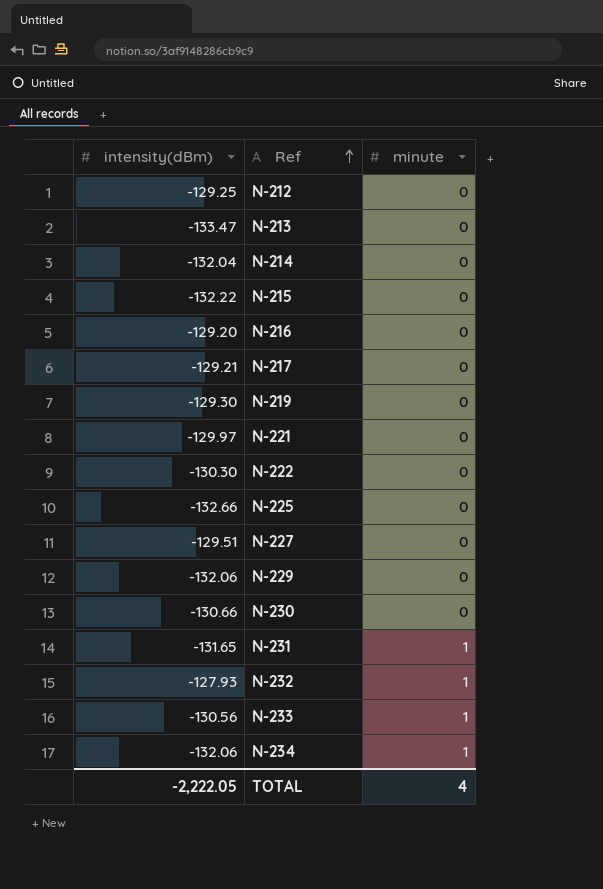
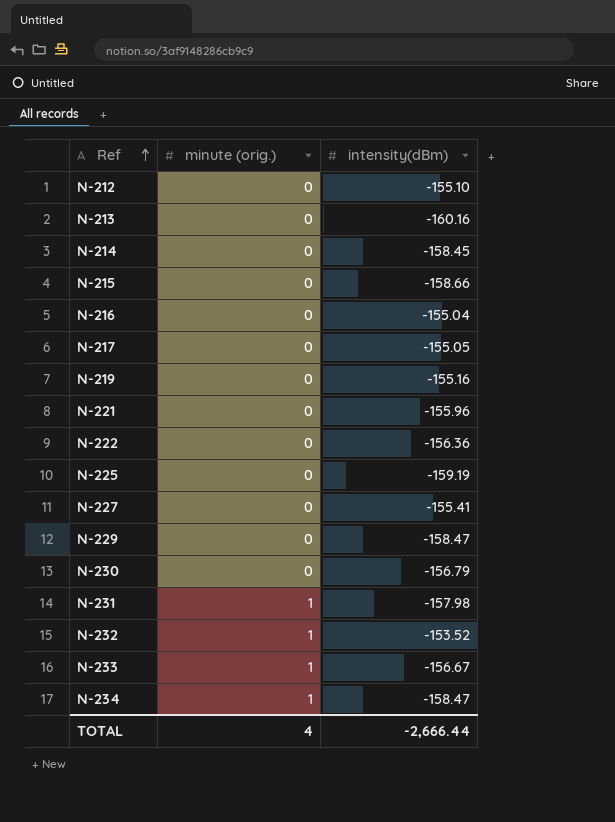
column name: minute -> minute (orig.)
column intensity(dBm) | position: 1 -> 3
N-212 | intensity(dBm): -129.25 -> -155.10
N-213 | intensity(dBm): -133.47 -> -160.16
N-214 | intensity(dBm): -132.04 -> -158.45
N-215 | intensity(dBm): -132.22 -> -158.66
N-216 | intensity(dBm): -129.20 -> -155.04
N-217 | intensity(dBm): -129.21 -> -155.05
N-219 | intensity(dBm): -129.30 -> -155.16
N-221 | intensity(dBm): -129.97 -> -155.96
N-222 | intensity(dBm): -130.30 -> -156.36
N-225 | intensity(dBm): -132.66 -> -159.19
N-227 | intensity(dBm): -129.51 -> -155.41
N-229 | intensity(dBm): -132.06 -> -158.47
N-230 | intensity(dBm): -130.66 -> -156.79
N-231 | intensity(dBm): -131.65 -> -157.98
N-232 | intensity(dBm): -127.93 -> -153.52
N-233 | intensity(dBm): -130.56 -> -156.67
N-234 | intensity(dBm): -132.06 -> -158.47
TOTAL | intensity(dBm): -2,222.05 -> -2,666.44

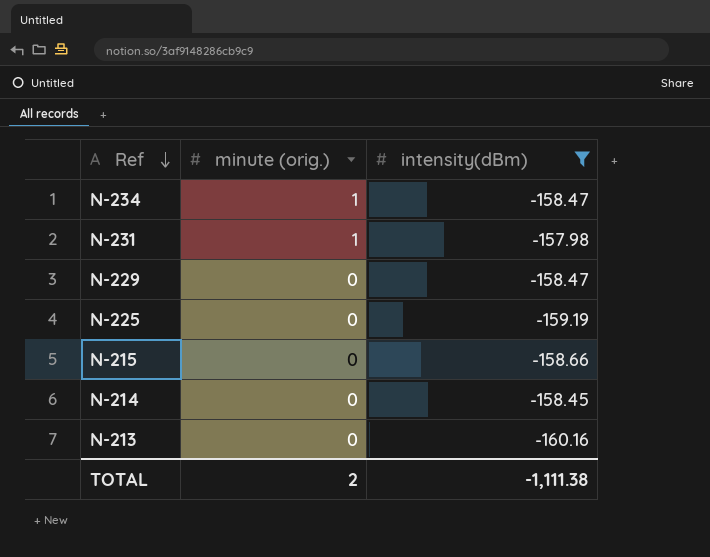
filter: none -> intensity(dBm) <= -157.98
row order: Ref ascending -> Ref descending
TOTAL | minute (orig.): 4 -> 2
TOTAL | intensity(dBm): -2,666.44 -> -1,111.38

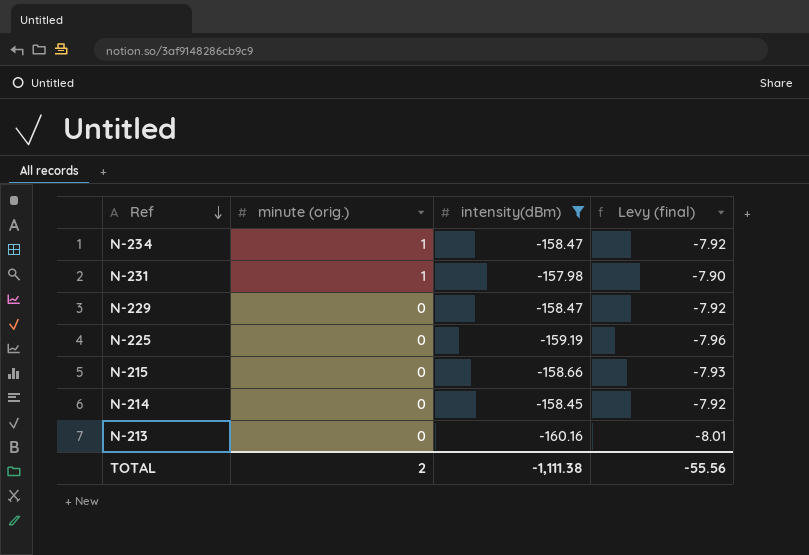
column Levy (final) | formula: none -> [intensity(dBm)] * 0.05

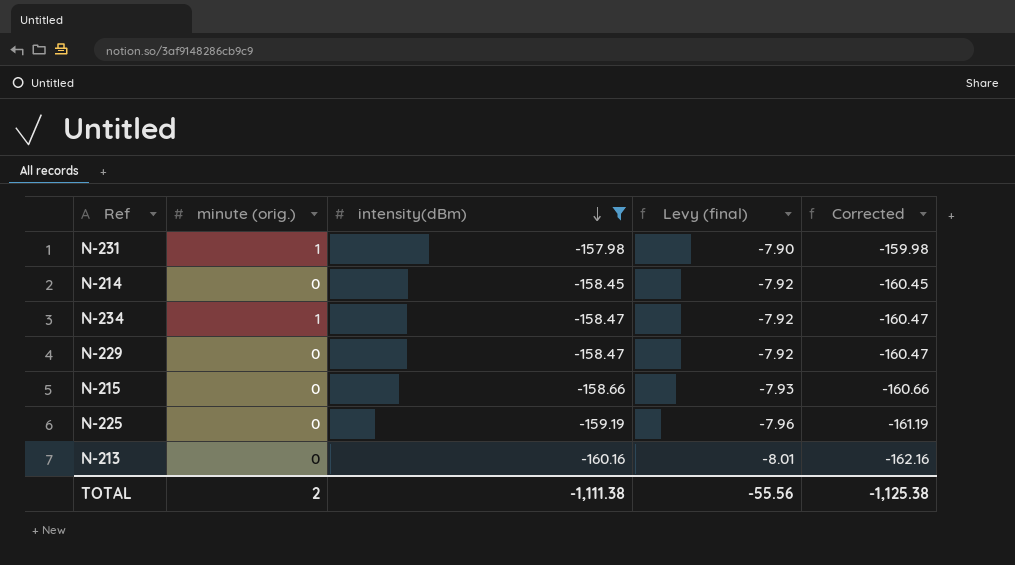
row order: Ref descending -> intensity(dBm) descending
column Corrected | formula: none -> [intensity(dBm)] - 2

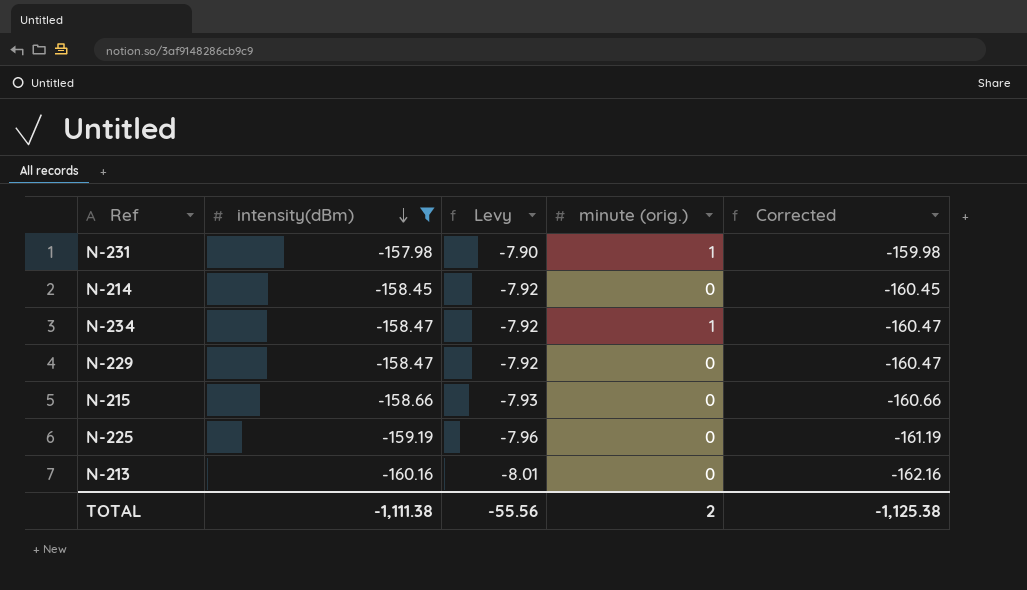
column name: Levy (final) -> Levy
column minute (orig.) | position: 2 -> 4

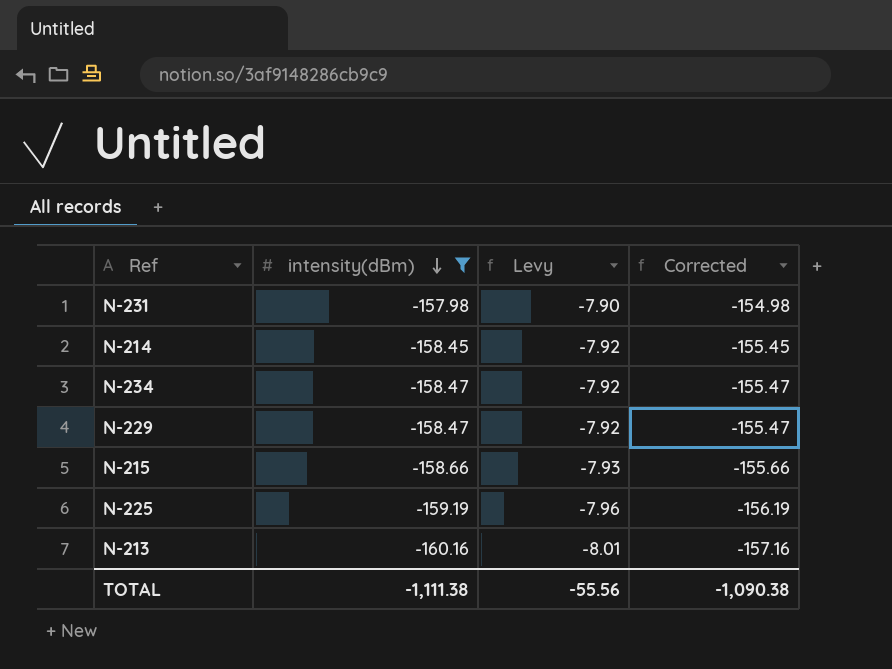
column minute (orig.) | position: 4 -> none
column Corrected | formula: [intensity(dBm)] - 2 -> [intensity(dBm)] + 3
TOTAL | Corrected: -1,125.38 -> -1,090.38

